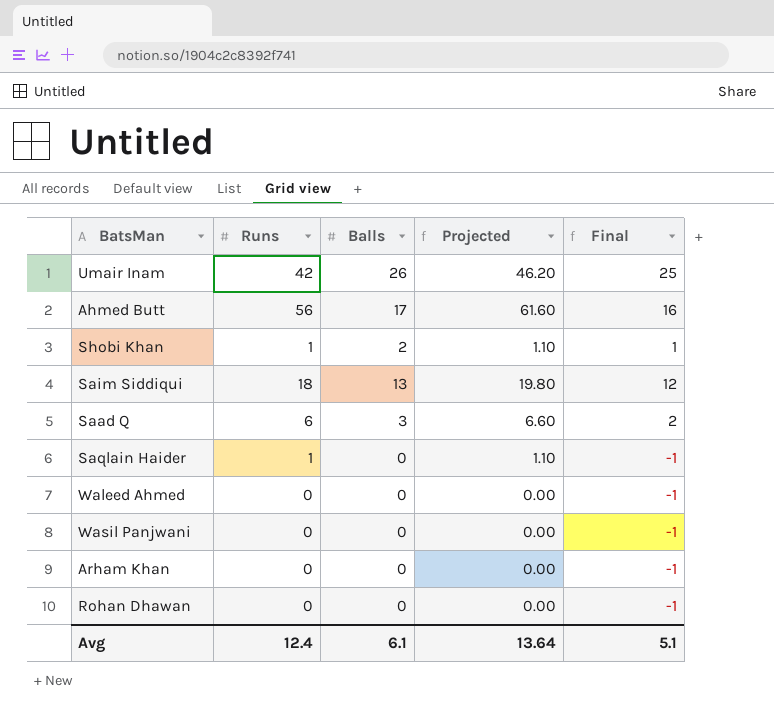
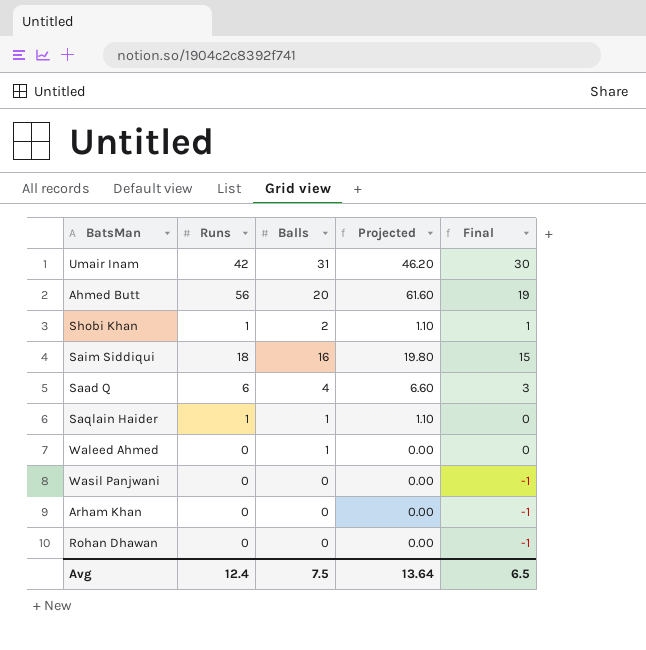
Umair Inam | Balls: 26 -> 31
Umair Inam | Final: 25 -> 30
Ahmed Butt | Balls: 17 -> 20
Ahmed Butt | Final: 16 -> 19
Saim Siddiqui | Balls: 13 -> 16
Saim Siddiqui | Final: 12 -> 15
Saad Q | Balls: 3 -> 4
Saad Q | Final: 2 -> 3
Saqlain Haider | Balls: 0 -> 1
Saqlain Haider | Final: -1 -> 0
Waleed Ahmed | Balls: 0 -> 1
Waleed Ahmed | Final: -1 -> 0
Avg | Balls: 6.1 -> 7.5
Avg | Final: 5.1 -> 6.5

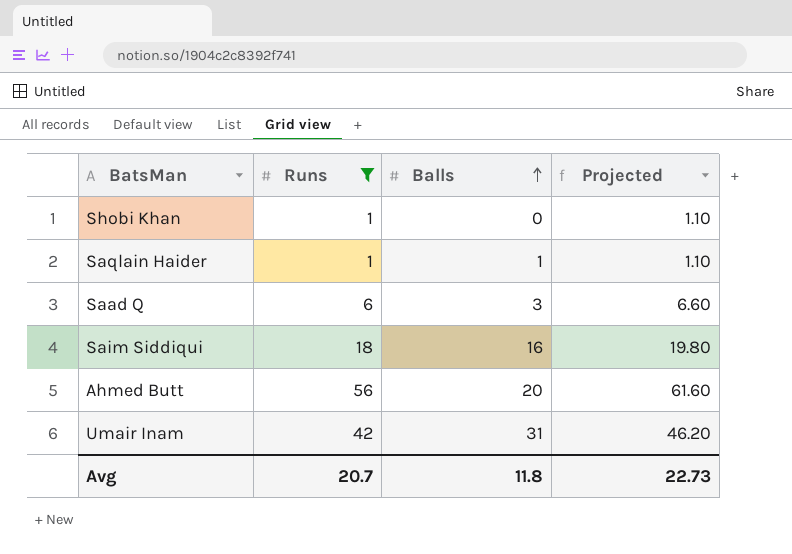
filter: none -> Runs != 0
row order: none -> Balls ascending
column Final | formula: [Balls] - 1 -> none
Shobi Khan | Balls: 2 -> 0
Saad Q | Balls: 4 -> 3
Avg | Runs: 12.4 -> 20.7
Avg | Balls: 7.5 -> 11.8
Avg | Projected: 13.64 -> 22.73

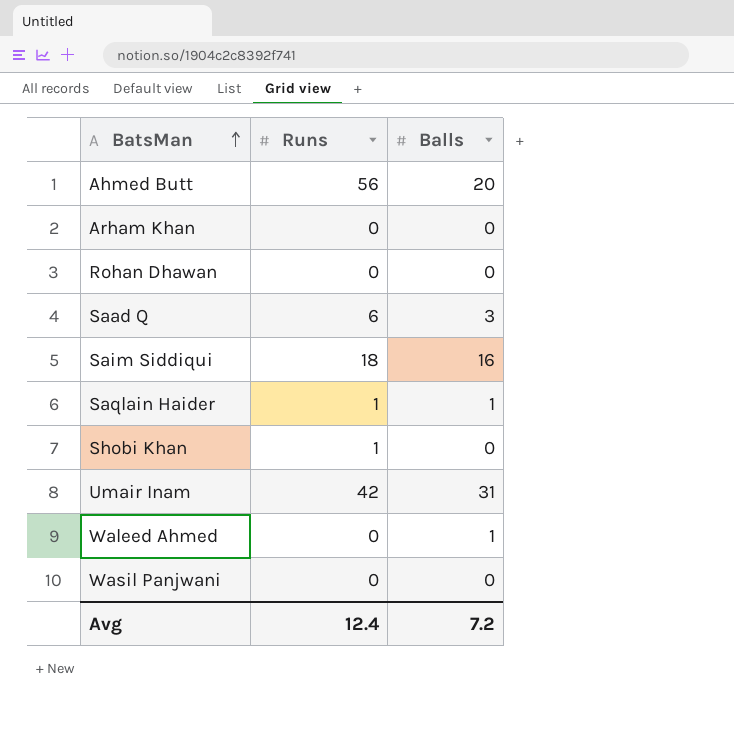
filter: Runs != 0 -> none
row order: Balls ascending -> BatsMan ascending
column Projected | formula: [Runs] * 1.1 -> none
Avg | Runs: 20.7 -> 12.4
Avg | Balls: 11.8 -> 7.2

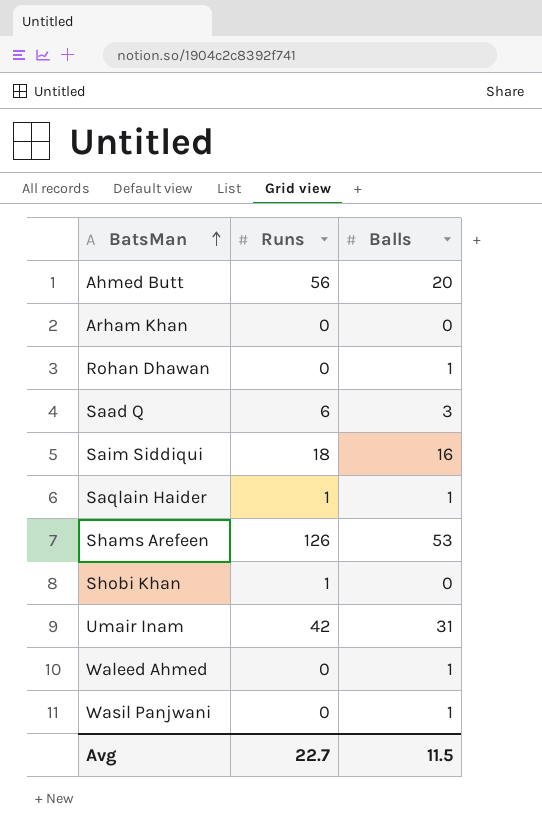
Rohan Dhawan | Balls: 0 -> 1
row Shams Arefeen: none -> 126 | 53
Wasil Panjwani | Balls: 0 -> 1
Avg | Runs: 12.4 -> 22.7
Avg | Balls: 7.2 -> 11.5

